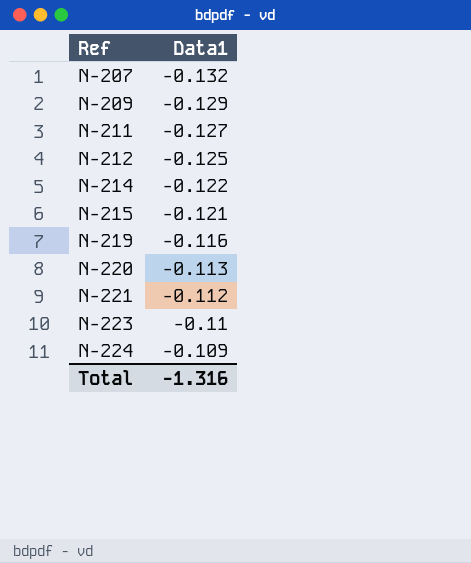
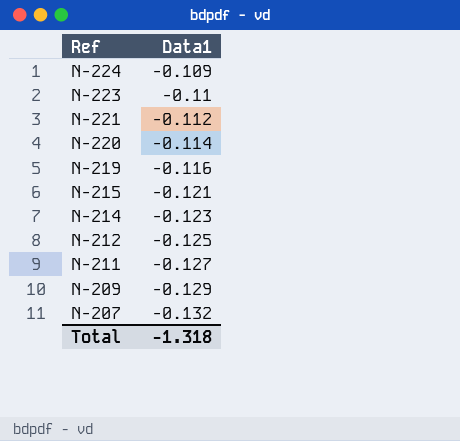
row order: Ref ascending -> Ref descending
N-220 | Data1: -0.113 -> -0.114
N-214 | Data1: -0.122 -> -0.123
Total | Data1: -1.316 -> -1.318

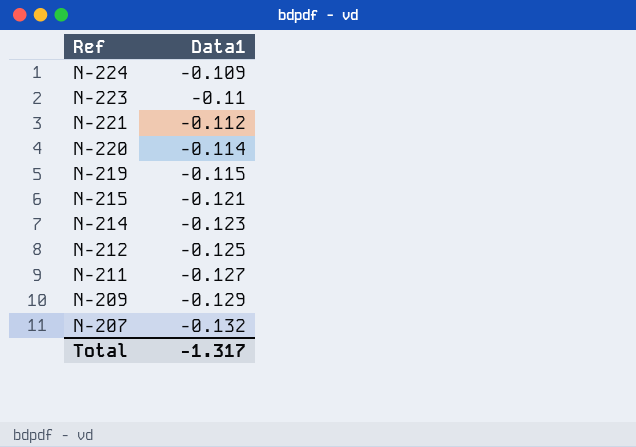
N-219 | Data1: -0.116 -> -0.115
Total | Data1: -1.318 -> -1.317

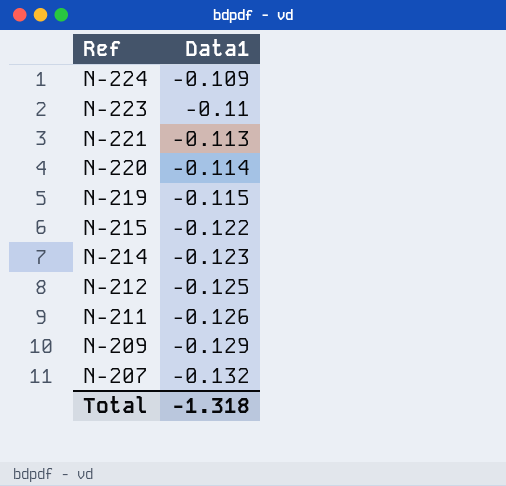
N-221 | Data1: -0.112 -> -0.113
N-215 | Data1: -0.121 -> -0.122
N-211 | Data1: -0.127 -> -0.126
Total | Data1: -1.317 -> -1.318

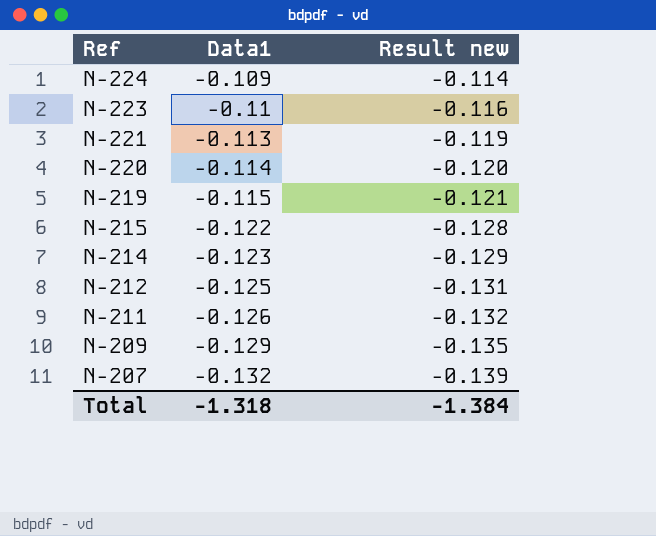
column Result new | formula: none -> [Data1] * 1.05

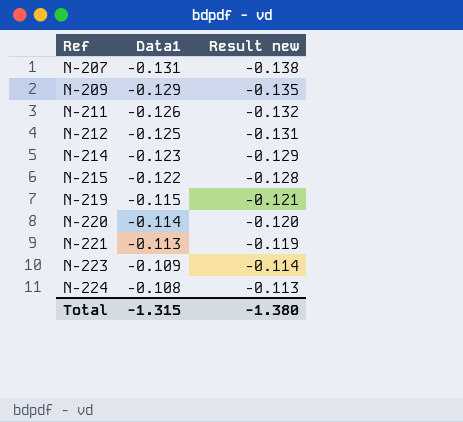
row order: Ref descending -> Ref ascending
N-207 | Data1: -0.132 -> -0.131
N-207 | Result new: -0.139 -> -0.138
N-223 | Data1: -0.11 -> -0.109
N-223 | Result new: -0.116 -> -0.114
N-224 | Data1: -0.109 -> -0.108
N-224 | Result new: -0.114 -> -0.113
Total | Data1: -1.318 -> -1.315
Total | Result new: -1.384 -> -1.380

